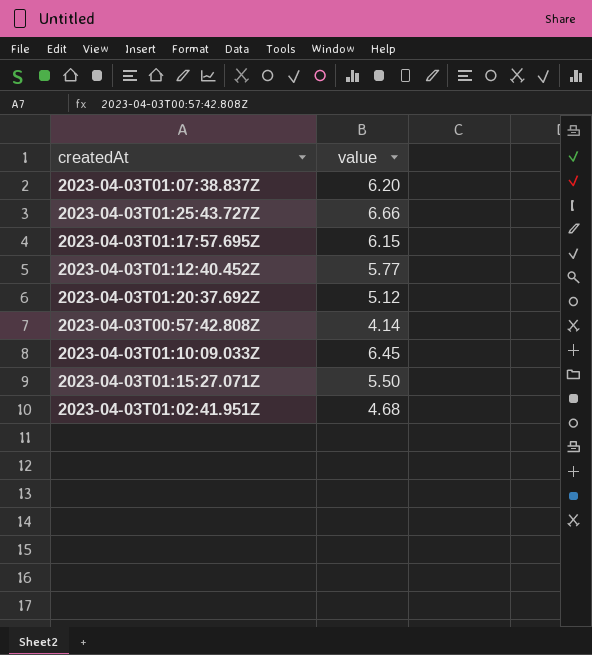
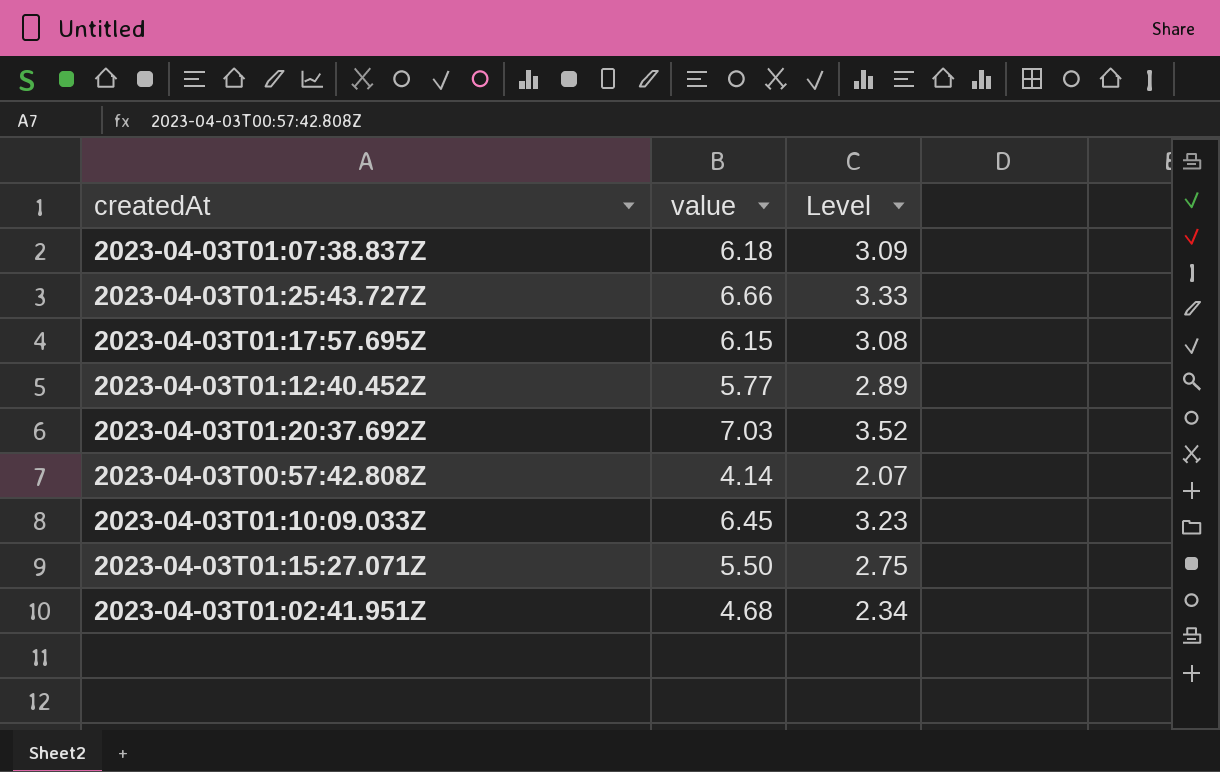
column Level | formula: none -> [value] * 0.5
2023-04-03T01:07:38.837Z | value: 6.20 -> 6.18
2023-04-03T01:20:37.692Z | value: 5.12 -> 7.03

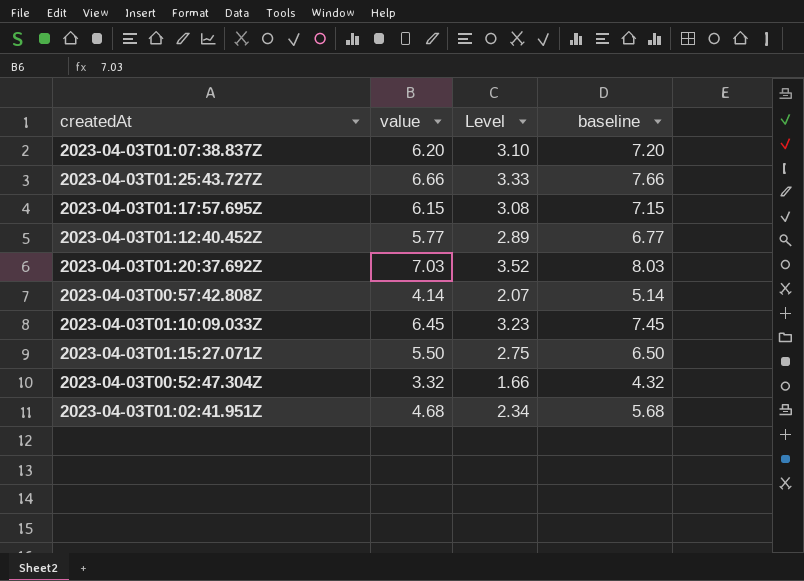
column baseline | formula: none -> [value] + 1
2023-04-03T01:07:38.837Z | value: 6.18 -> 6.20
2023-04-03T01:07:38.837Z | Level: 3.09 -> 3.10
row 2023-04-03T00:52:47.304Z: none -> 3.32 | 1.66 | 4.32

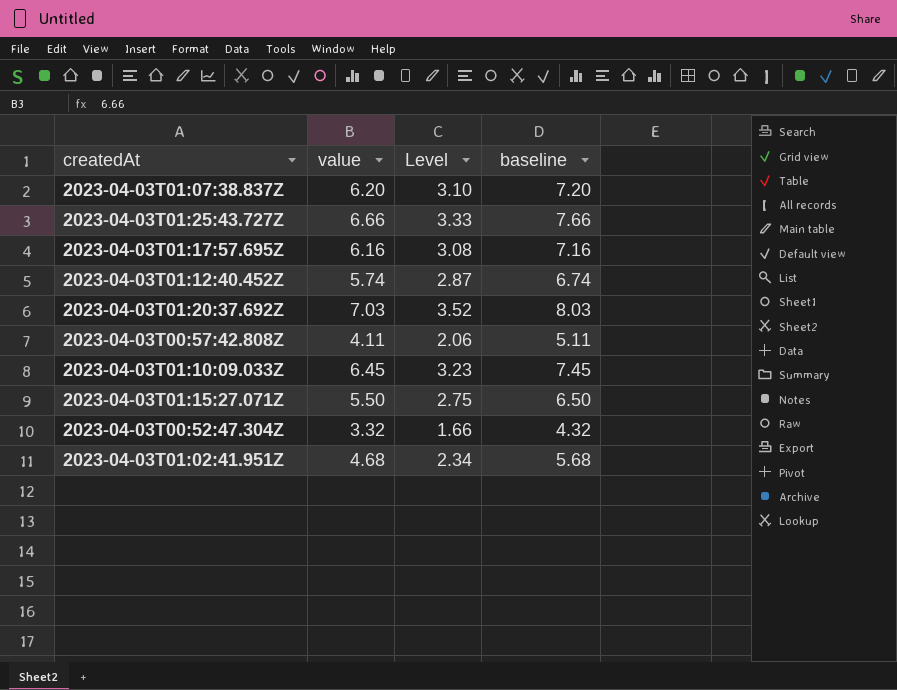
2023-04-03T01:17:57.695Z | value: 6.15 -> 6.16
2023-04-03T01:17:57.695Z | baseline: 7.15 -> 7.16
2023-04-03T01:12:40.452Z | value: 5.77 -> 5.74
2023-04-03T01:12:40.452Z | Level: 2.89 -> 2.87
2023-04-03T01:12:40.452Z | baseline: 6.77 -> 6.74
2023-04-03T00:57:42.808Z | value: 4.14 -> 4.11
2023-04-03T00:57:42.808Z | Level: 2.07 -> 2.06
2023-04-03T00:57:42.808Z | baseline: 5.14 -> 5.11

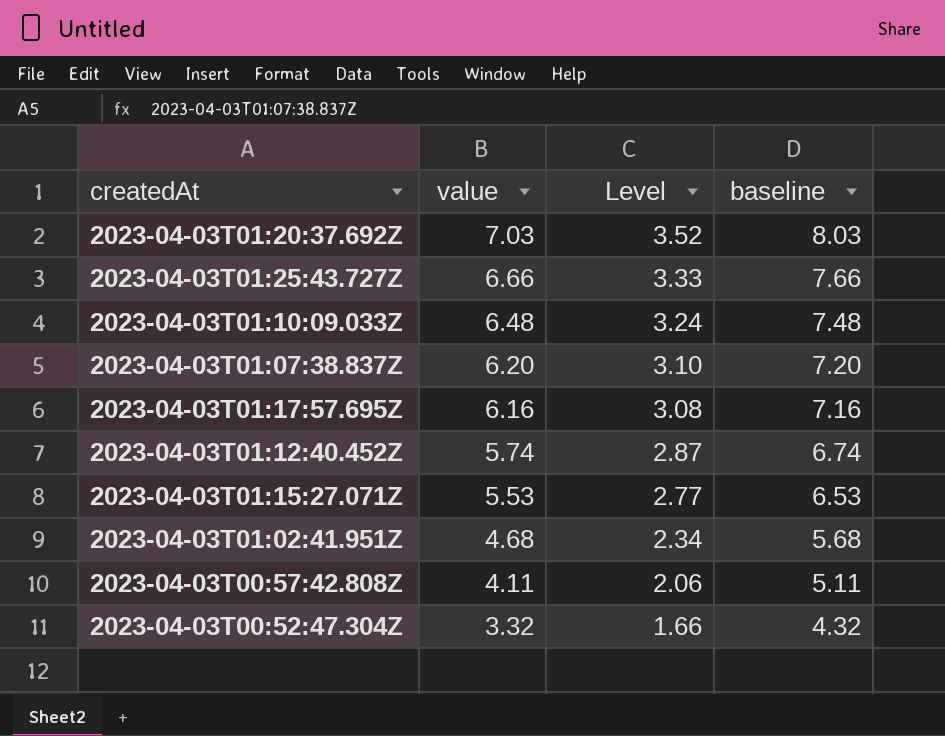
row order: none -> value descending
2023-04-03T01:10:09.033Z | value: 6.45 -> 6.48
2023-04-03T01:10:09.033Z | Level: 3.23 -> 3.24
2023-04-03T01:10:09.033Z | baseline: 7.45 -> 7.48
2023-04-03T01:15:27.071Z | value: 5.50 -> 5.53
2023-04-03T01:15:27.071Z | Level: 2.75 -> 2.77
2023-04-03T01:15:27.071Z | baseline: 6.50 -> 6.53

